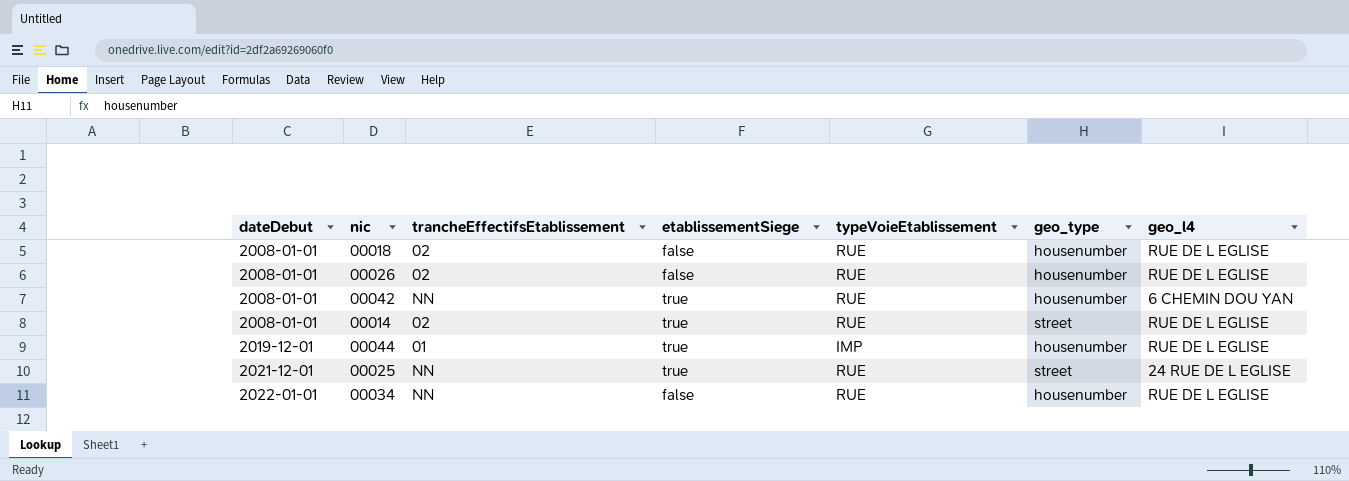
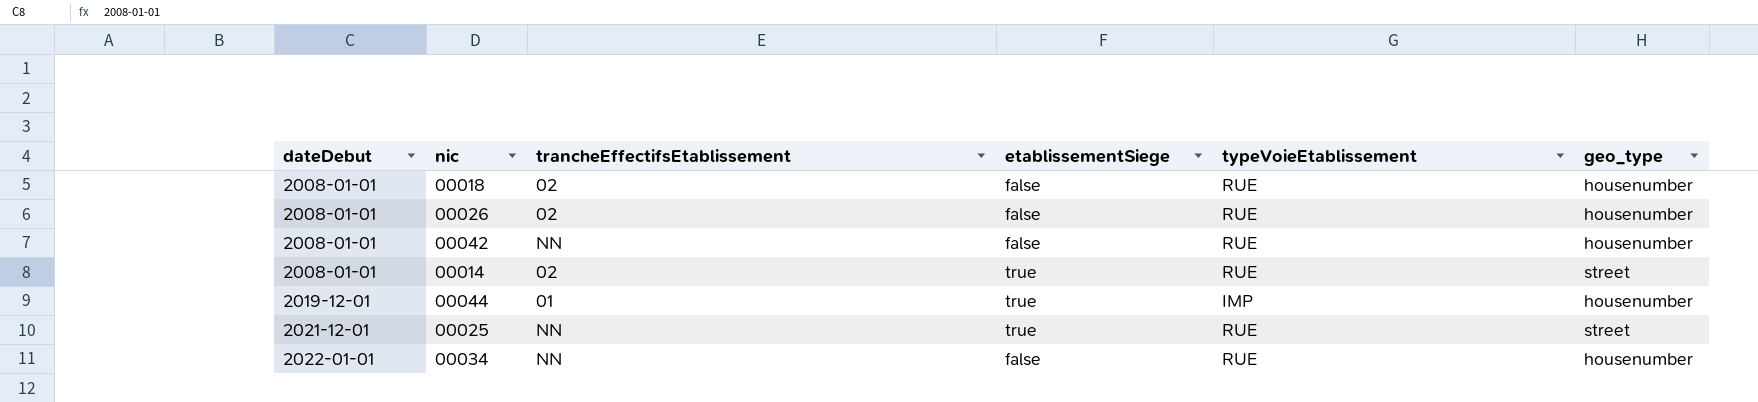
column geo_l4 | position: 7 -> none
00042 | etablissementSiege: true -> false

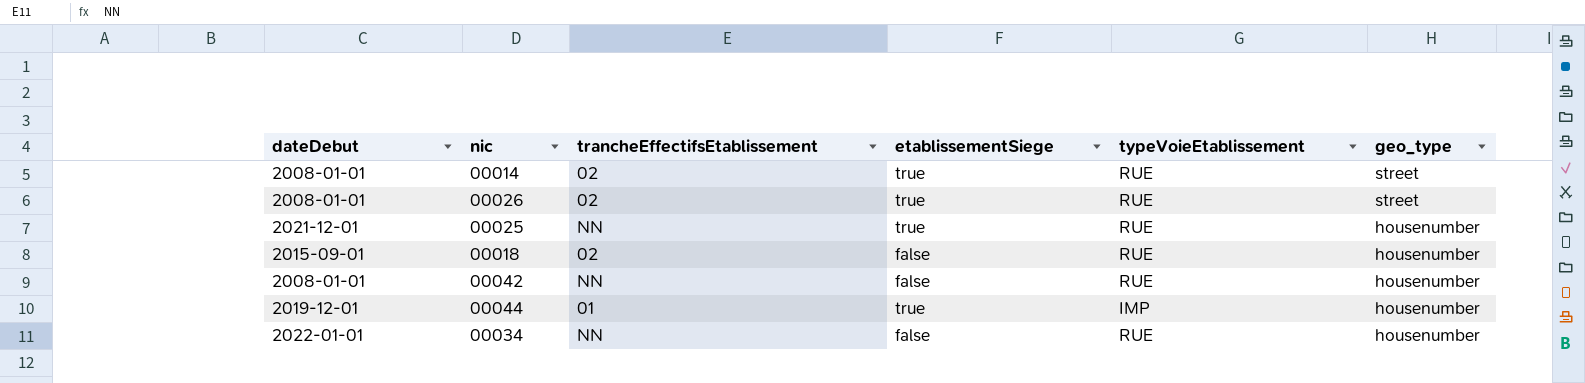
row order: dateDebut ascending -> geo_type descending
00026 | etablissementSiege: false -> true
00026 | geo_type: housenumber -> street
00025 | geo_type: street -> housenumber
00018 | dateDebut: 2008-01-01 -> 2015-09-01

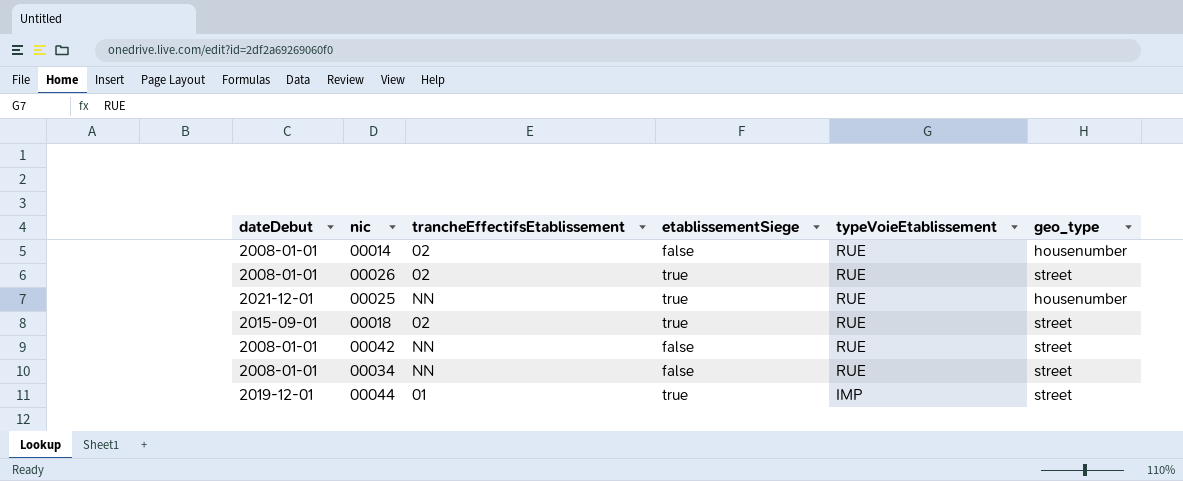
row order: geo_type descending -> typeVoieEtablissement descending
00014 | etablissementSiege: true -> false
00014 | geo_type: street -> housenumber
00018 | etablissementSiege: false -> true
00018 | geo_type: housenumber -> street
00042 | geo_type: housenumber -> street
00034 | dateDebut: 2022-01-01 -> 2008-01-01
00034 | geo_type: housenumber -> street
00044 | geo_type: housenumber -> street

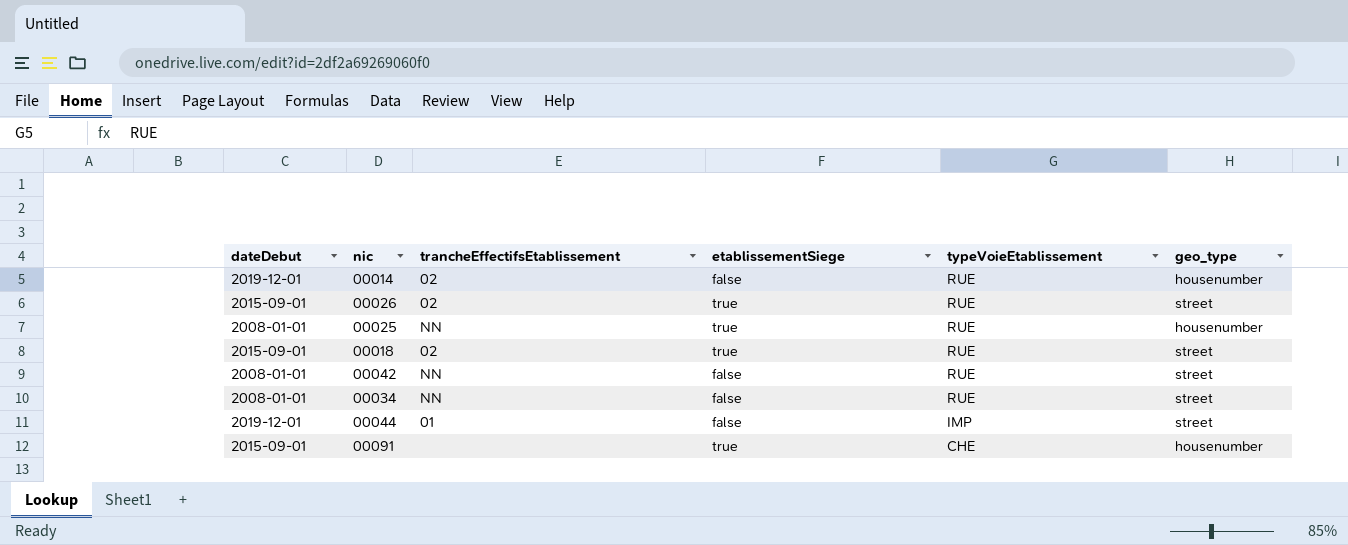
00014 | dateDebut: 2008-01-01 -> 2019-12-01
00026 | dateDebut: 2008-01-01 -> 2015-09-01
00025 | dateDebut: 2021-12-01 -> 2008-01-01
00044 | etablissementSiege: true -> false
row 00091: none -> 2015-09-01 | none | true | CHE | housenumber

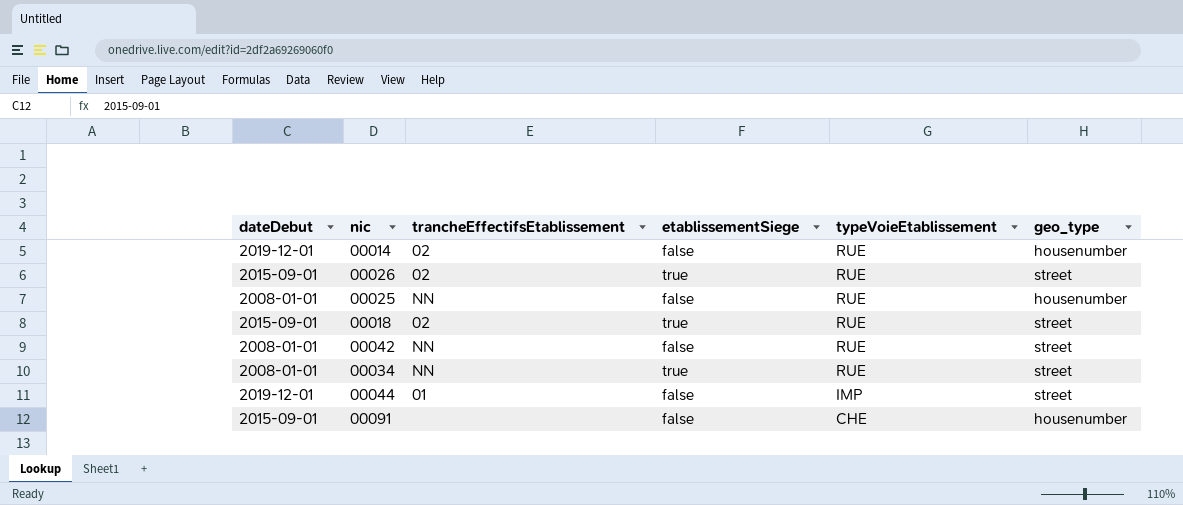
00025 | etablissementSiege: true -> false
00034 | etablissementSiege: false -> true
00091 | etablissementSiege: true -> false

